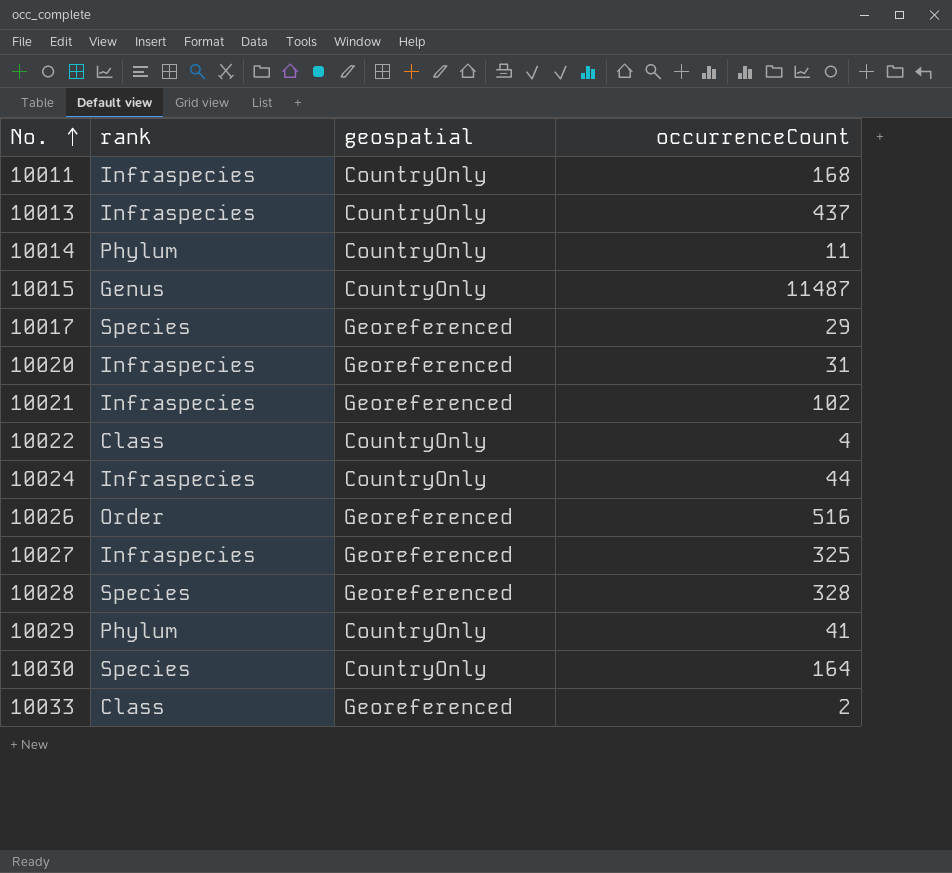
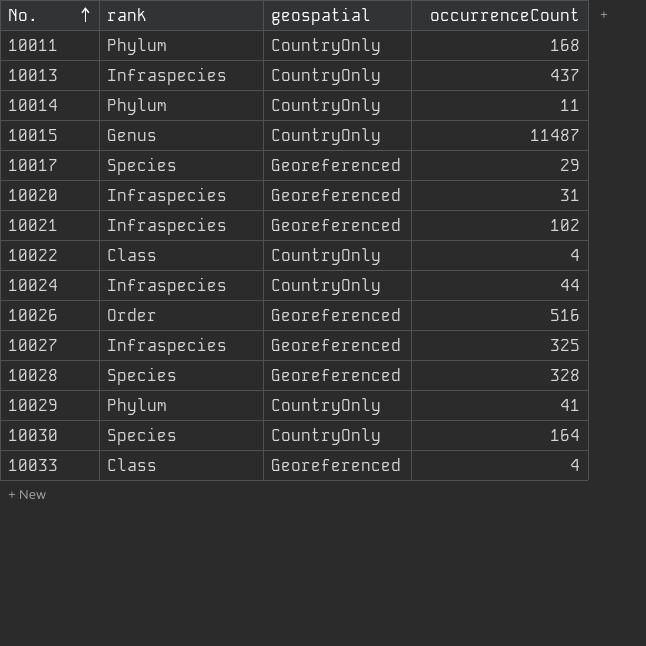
10011 | rank: Infraspecies -> Phylum
10033 | occurrenceCount: 2 -> 4

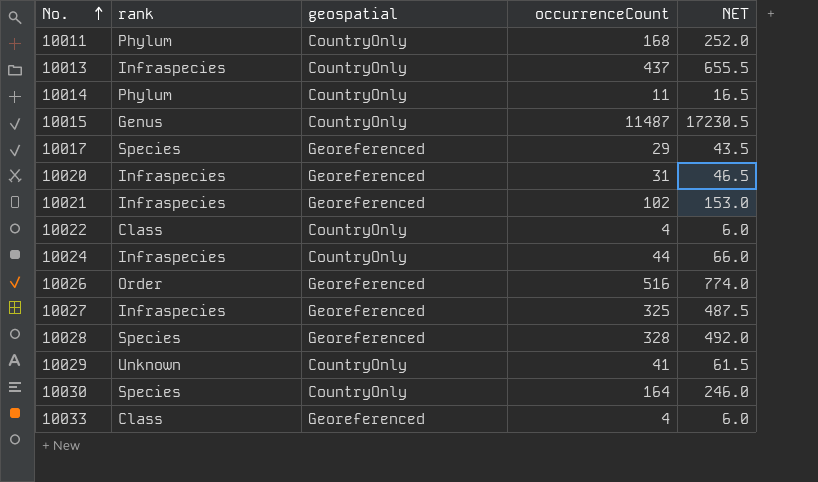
column NET | formula: none -> [occurrenceCount] * 1.5
10029 | rank: Phylum -> Unknown

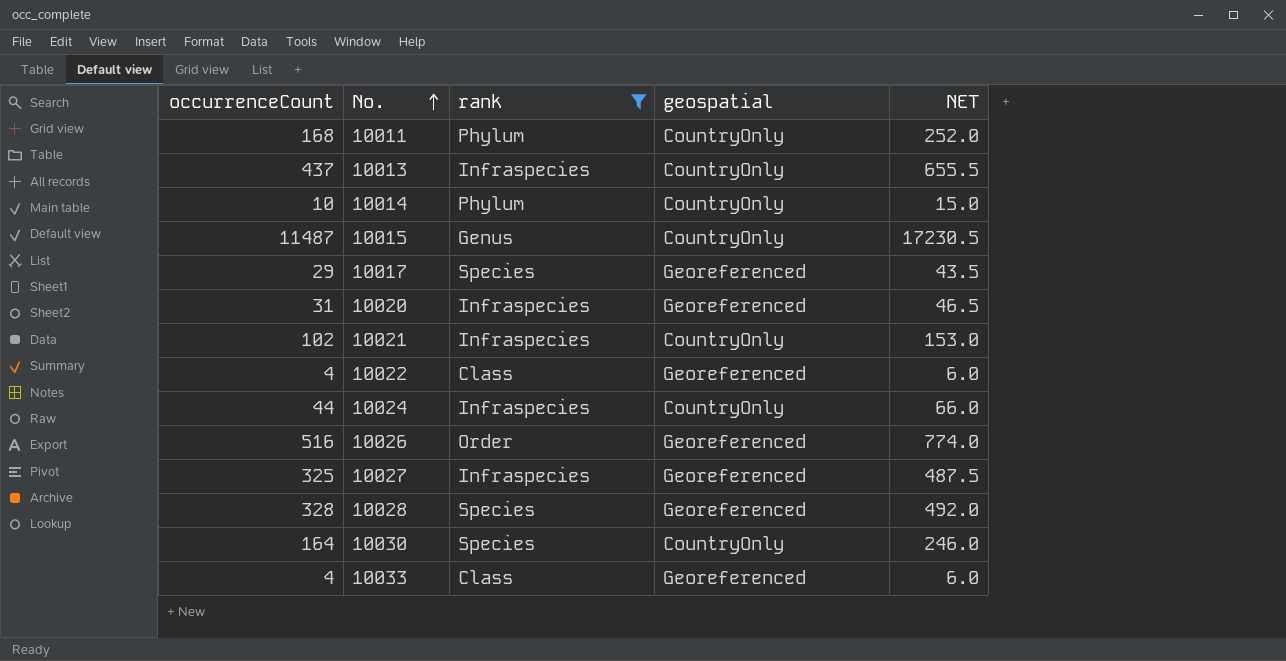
filter: none -> rank != Unknown
column occurrenceCount | position: 4 -> 1
10014 | occurrenceCount: 11 -> 10
10014 | NET: 16.5 -> 15.0
10021 | geospatial: Georeferenced -> CountryOnly
10022 | geospatial: CountryOnly -> Georeferenced

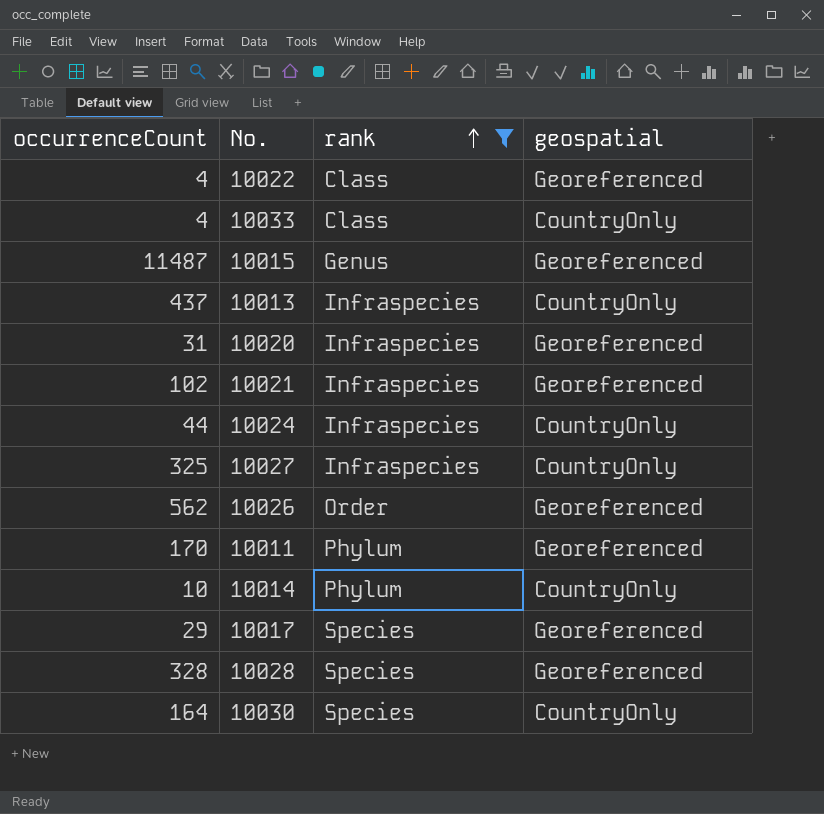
row order: No. ascending -> rank ascending
column NET | formula: [occurrenceCount] * 1.5 -> none
10033 | geospatial: Georeferenced -> CountryOnly
10015 | geospatial: CountryOnly -> Georeferenced
10021 | geospatial: CountryOnly -> Georeferenced
10027 | geospatial: Georeferenced -> CountryOnly
10026 | occurrenceCount: 516 -> 562
10011 | occurrenceCount: 168 -> 170
10011 | geospatial: CountryOnly -> Georeferenced

